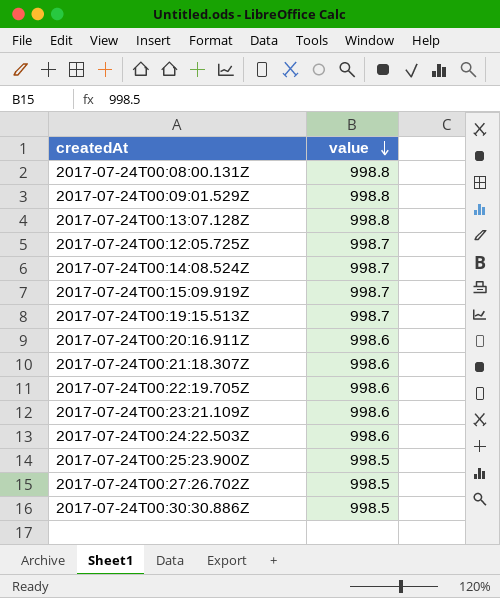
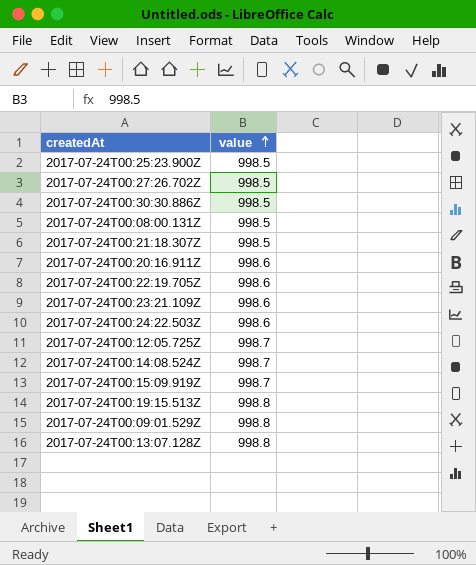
row order: value descending -> value ascending
2017-07-24T00:08:00.131Z | value: 998.8 -> 998.5
2017-07-24T00:21:18.307Z | value: 998.6 -> 998.5
2017-07-24T00:19:15.513Z | value: 998.7 -> 998.8

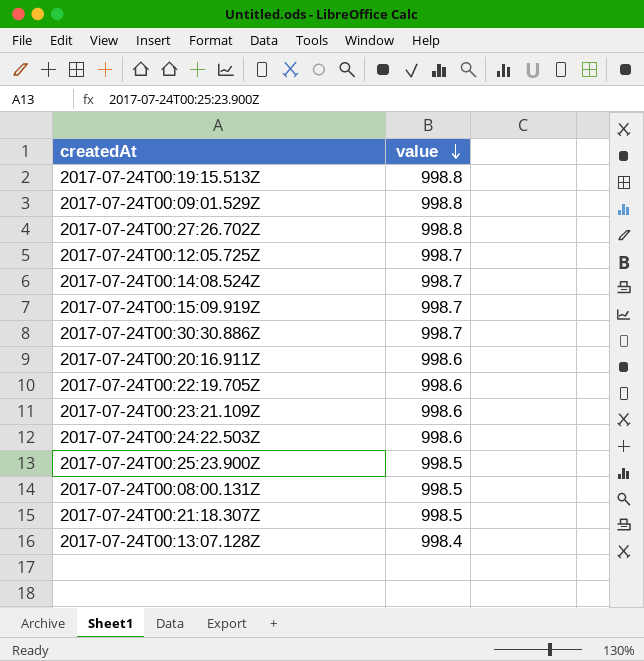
row order: value ascending -> value descending
2017-07-24T00:27:26.702Z | value: 998.5 -> 998.8
2017-07-24T00:30:30.886Z | value: 998.5 -> 998.7
2017-07-24T00:13:07.128Z | value: 998.8 -> 998.4

